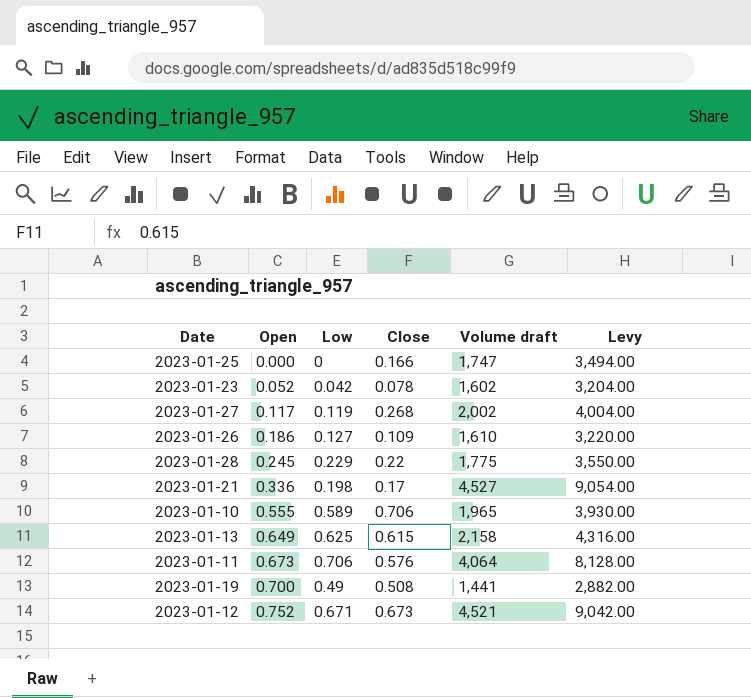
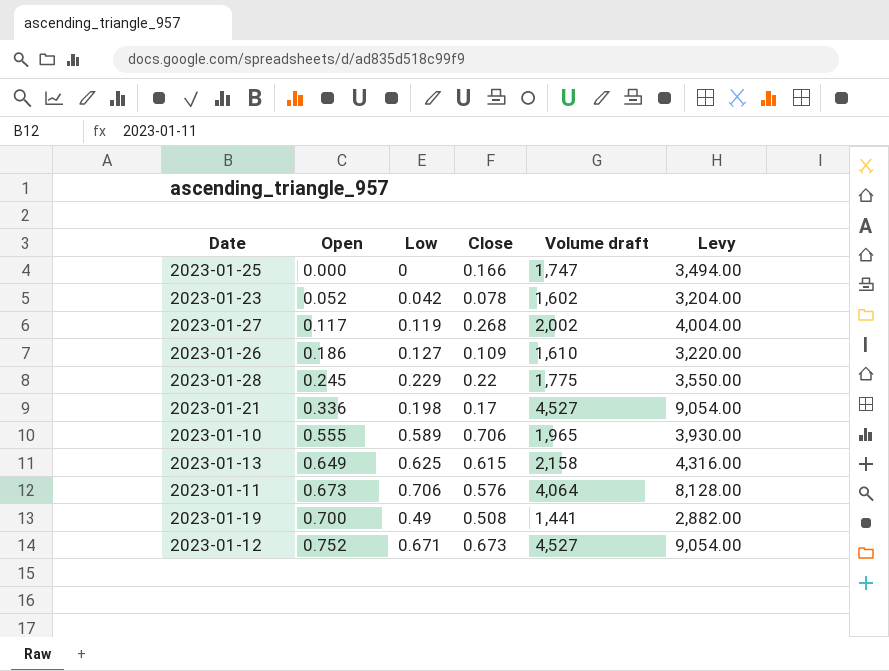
2023-01-12 | Volume draft: 4,521 -> 4,527
2023-01-12 | Levy: 9,042.00 -> 9,054.00

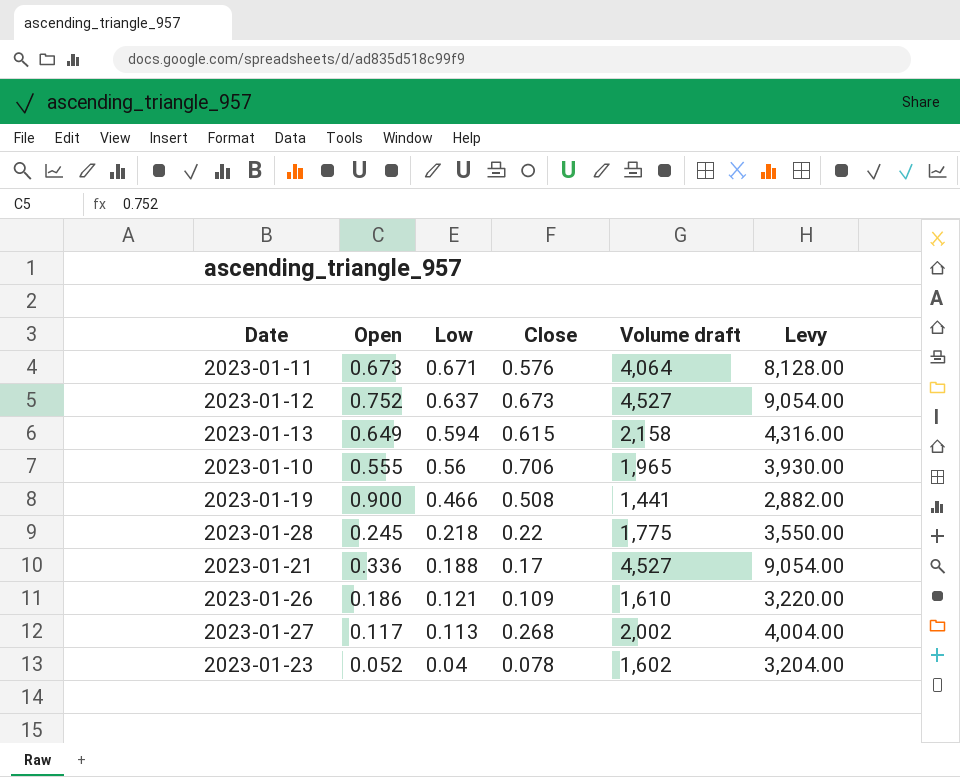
row order: Open ascending -> Low descending
row 2023-01-25: 0.000 | 0 | 0.166 | 1,747 | 3,494.00 -> none
2023-01-11 | Low: 0.706 -> 0.671
2023-01-12 | Low: 0.671 -> 0.637
2023-01-13 | Low: 0.625 -> 0.594
2023-01-10 | Low: 0.589 -> 0.56
2023-01-19 | Open: 0.700 -> 0.900
2023-01-19 | Low: 0.49 -> 0.466
2023-01-28 | Low: 0.229 -> 0.218
2023-01-21 | Low: 0.198 -> 0.188
2023-01-26 | Low: 0.127 -> 0.121
2023-01-27 | Low: 0.119 -> 0.113
2023-01-23 | Low: 0.042 -> 0.04

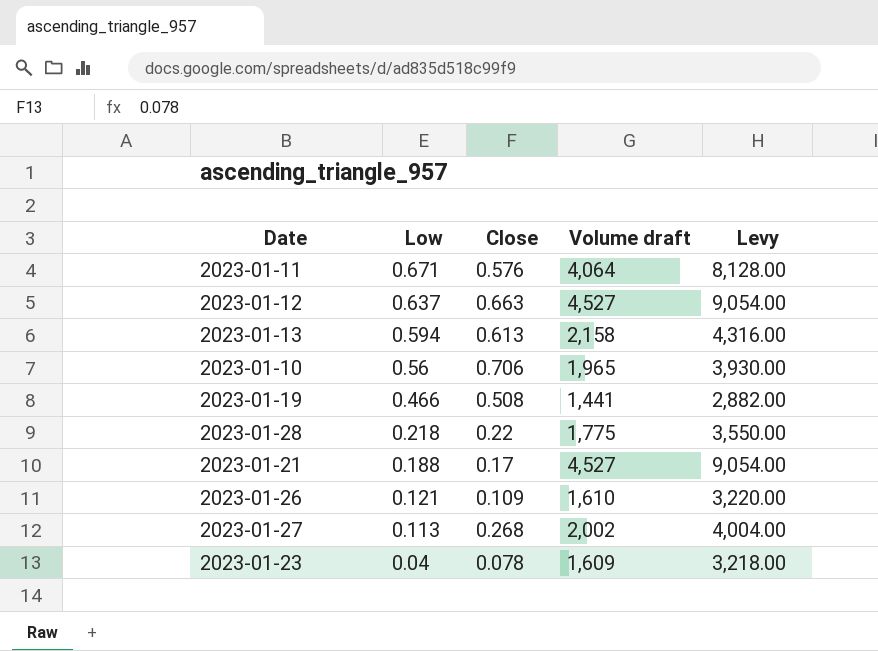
column Open | position: 2 -> none
2023-01-12 | Close: 0.673 -> 0.663
2023-01-13 | Close: 0.615 -> 0.613
2023-01-23 | Volume draft: 1,602 -> 1,609
2023-01-23 | Levy: 3,204.00 -> 3,218.00

